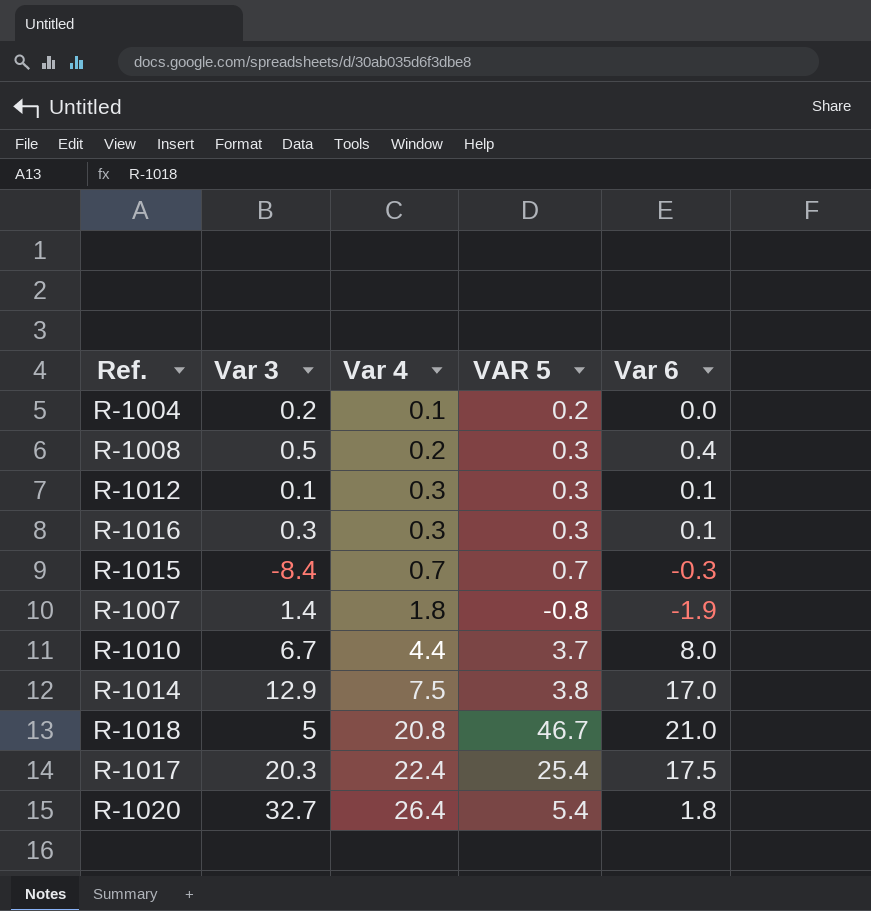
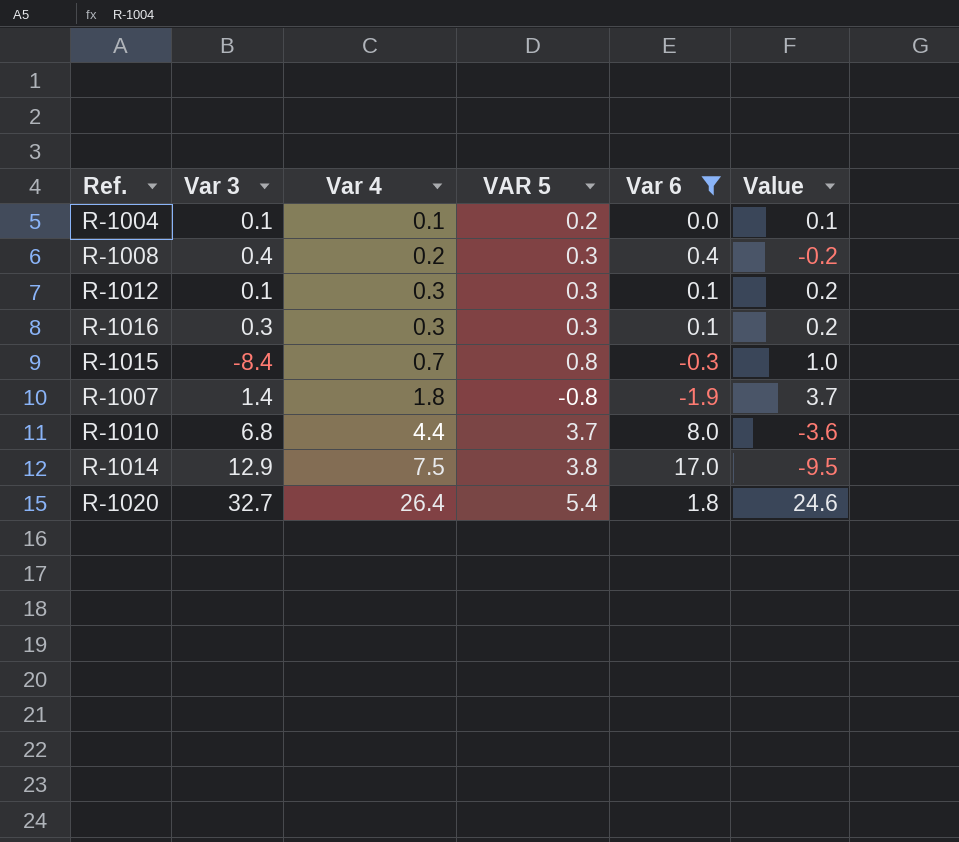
filter: none -> Var 6 <= 17.0
column Value | formula: none -> [Var 4] - [Var 6]
R-1004 | Var 3: 0.2 -> 0.1
R-1008 | Var 3: 0.5 -> 0.4
R-1015 | VAR 5: 0.7 -> 0.8
R-1010 | Var 3: 6.7 -> 6.8

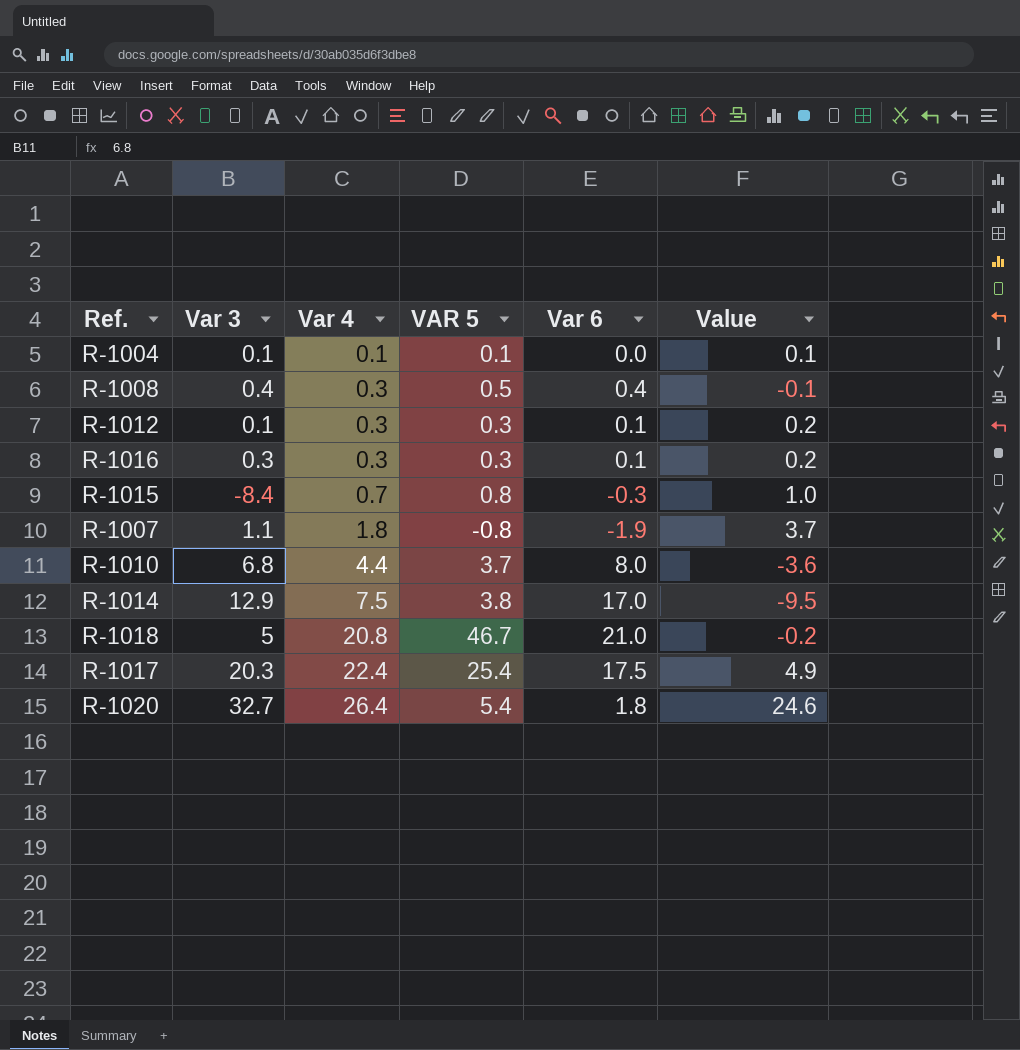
filter: Var 6 <= 17.0 -> none
R-1004 | VAR 5: 0.2 -> 0.1
R-1008 | Var 4: 0.2 -> 0.3
R-1008 | VAR 5: 0.3 -> 0.5
R-1008 | Value: -0.2 -> -0.1
R-1007 | Var 3: 1.4 -> 1.1

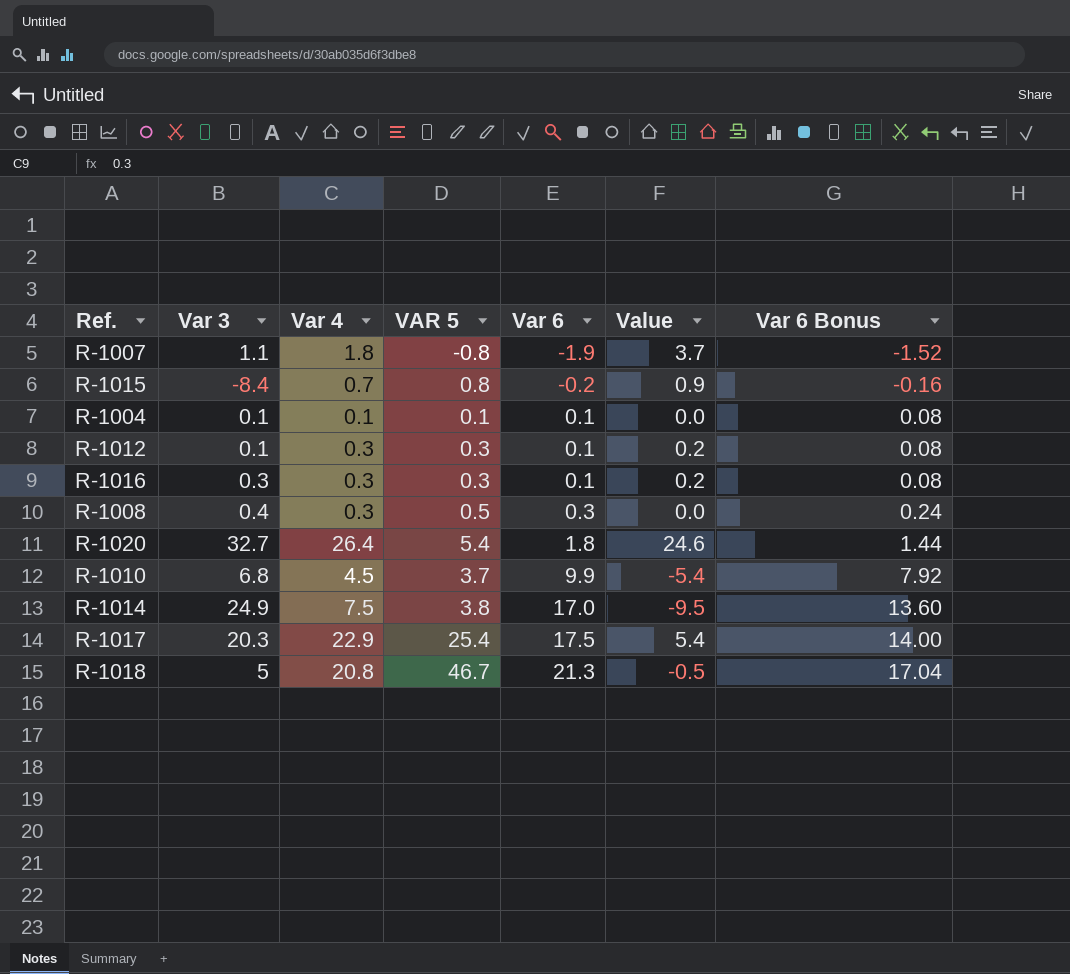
row order: Var 4 ascending -> Var 6 ascending
column Var 6 Bonus | formula: none -> [Var 6] * 0.8
R-1015 | Var 6: -0.3 -> -0.2
R-1015 | Value: 1.0 -> 0.9
R-1004 | Var 6: 0.0 -> 0.1
R-1004 | Value: 0.1 -> 0.0
R-1008 | Var 6: 0.4 -> 0.3
R-1008 | Value: -0.1 -> 0.0
R-1010 | Var 4: 4.4 -> 4.5
R-1010 | Var 6: 8.0 -> 9.9
R-1010 | Value: -3.6 -> -5.4
R-1014 | Var 3: 12.9 -> 24.9
R-1017 | Var 4: 22.4 -> 22.9
R-1017 | Value: 4.9 -> 5.4
R-1018 | Var 6: 21.0 -> 21.3
R-1018 | Value: -0.2 -> -0.5

